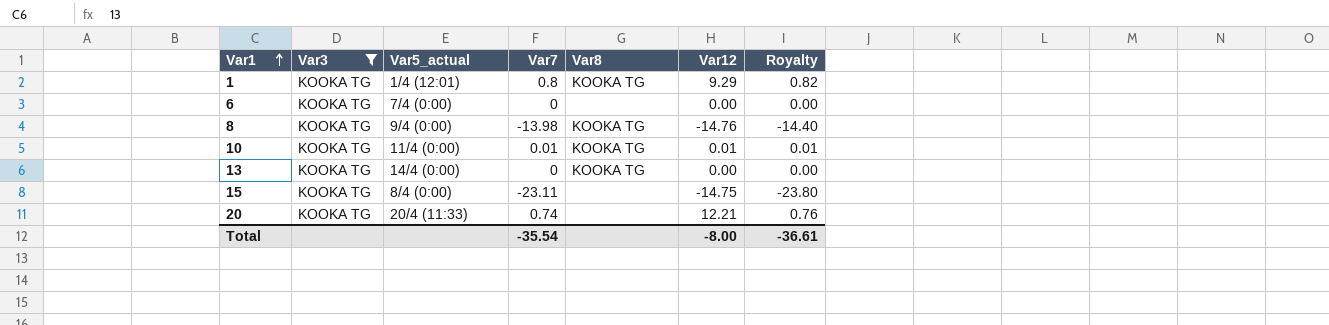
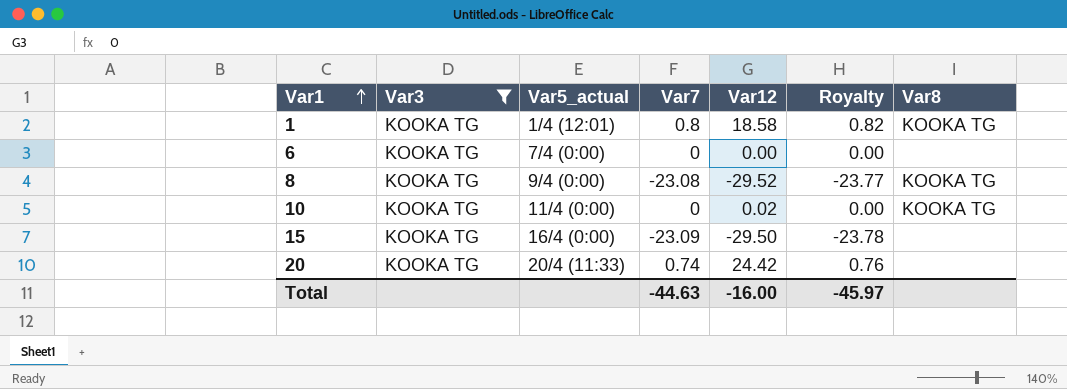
column Var8 | position: 5 -> 7
row 13: KOOKA TG | 14/4 (0:00) | 0 | KOOKA TG | 0.00 | 0.00 -> none
1 | Var12: 9.29 -> 18.58
8 | Var7: -13.98 -> -23.08
8 | Var12: -14.76 -> -29.52
8 | Royalty: -14.40 -> -23.77
10 | Var7: 0.01 -> 0
10 | Var12: 0.01 -> 0.02
10 | Royalty: 0.01 -> 0.00
15 | Var5_actual: 8/4 (0:00) -> 16/4 (0:00)
15 | Var7: -23.11 -> -23.09
15 | Var12: -14.75 -> -29.50
15 | Royalty: -23.80 -> -23.78
20 | Var12: 12.21 -> 24.42
Total | Var7: -35.54 -> -44.63
Total | Var12: -8.00 -> -16.00
Total | Royalty: -36.61 -> -45.97

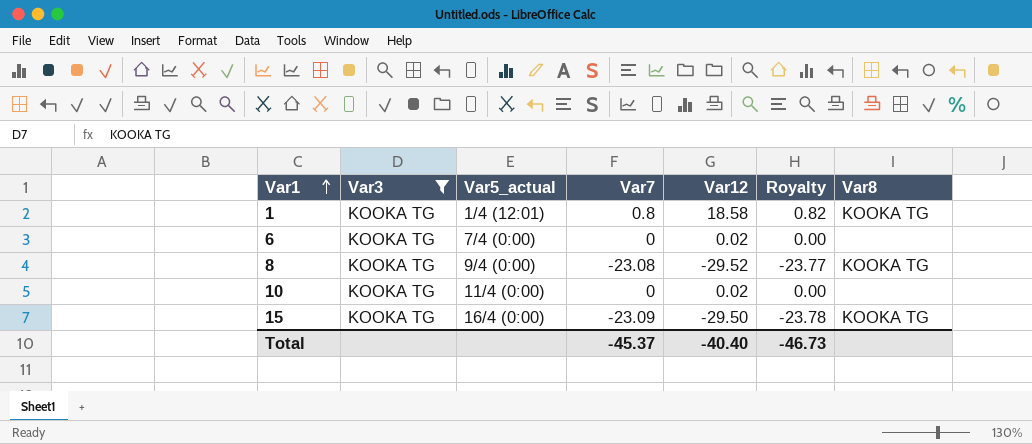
row 20: KOOKA TG | 20/4 (11:33) | 0.74 | 24.42 | 0.76 | none -> none
6 | Var12: 0.00 -> 0.02
10 | Var8: KOOKA TG -> none
15 | Var8: none -> KOOKA TG
Total | Var7: -44.63 -> -45.37
Total | Var12: -16.00 -> -40.40
Total | Royalty: -45.97 -> -46.73

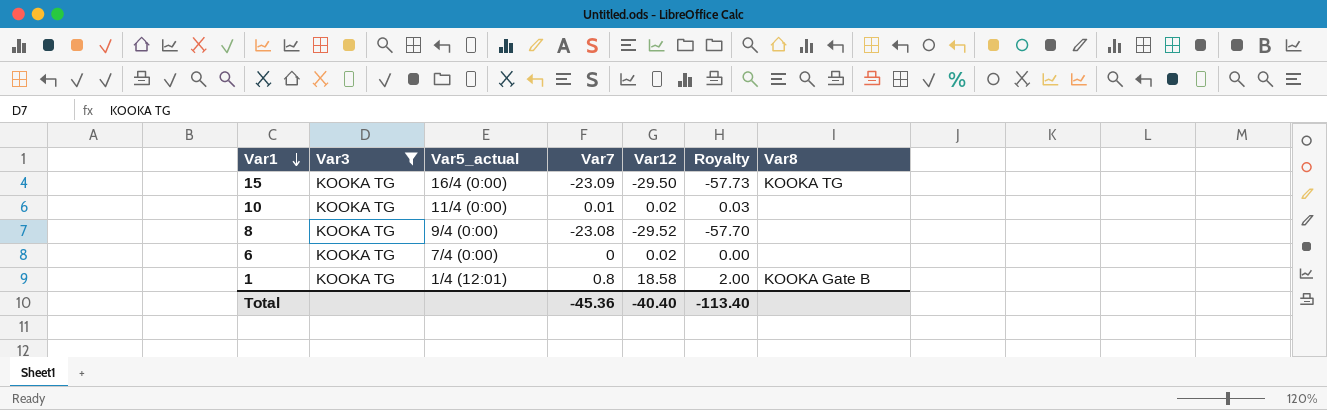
row order: Var1 ascending -> Var1 descending
column Royalty | formula: [Var7] * 1.03 -> [Var7] * 2.5
10 | Var7: 0 -> 0.01
8 | Var8: KOOKA TG -> none
1 | Var8: KOOKA TG -> KOOKA Gate B
Total | Var7: -45.37 -> -45.36
Total | Royalty: -46.73 -> -113.40

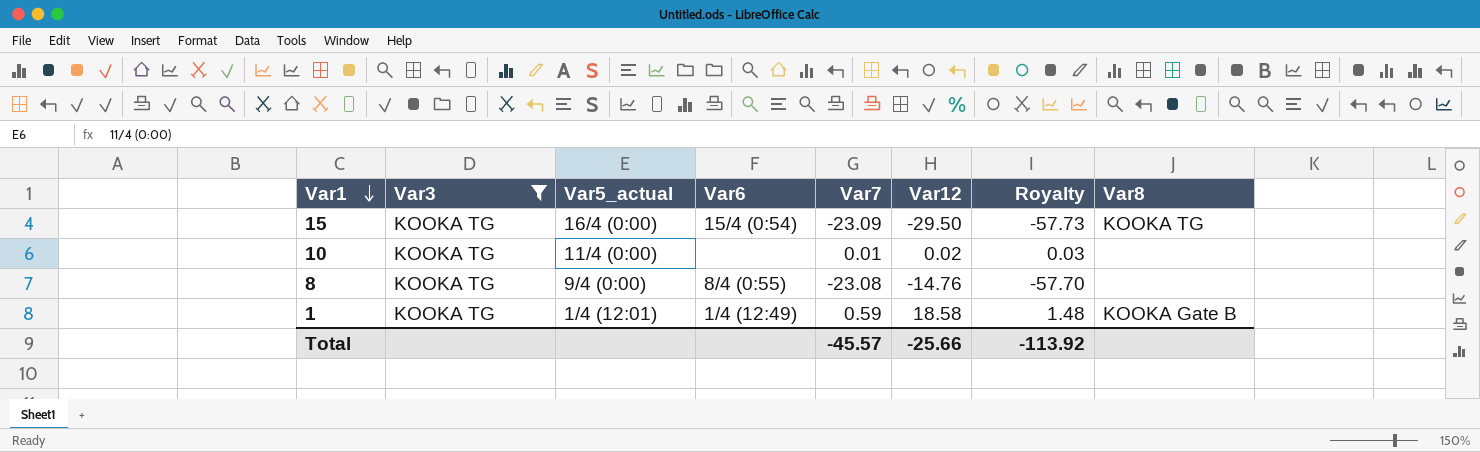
column Var6 | position: none -> 4
row 6: KOOKA TG | 7/4 (0:00) | 0 | 0.02 | 0.00 | none -> none
8 | Var12: -29.52 -> -14.76
1 | Var7: 0.8 -> 0.59
1 | Royalty: 2.00 -> 1.48
Total | Var7: -45.36 -> -45.57
Total | Var12: -40.40 -> -25.66
Total | Royalty: -113.40 -> -113.92

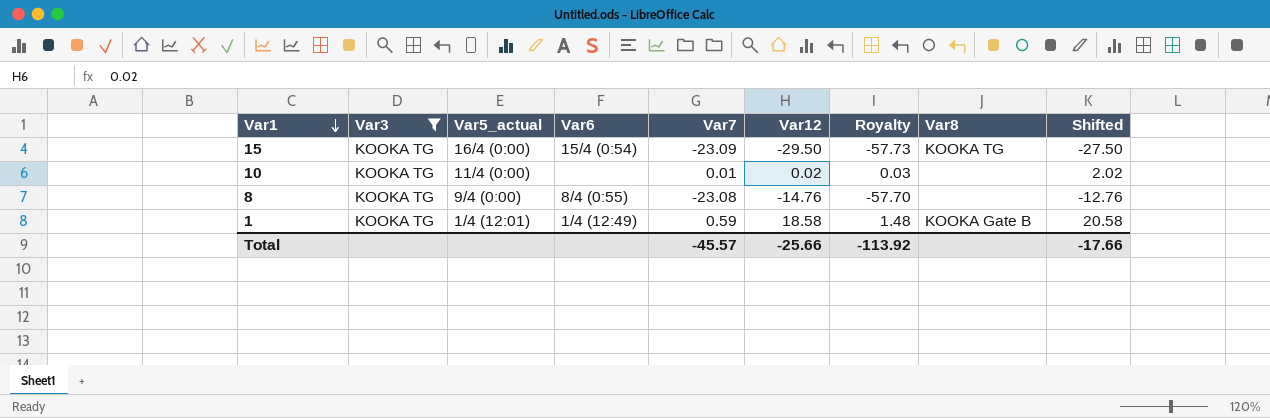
column Shifted | formula: none -> [Var12] + 2

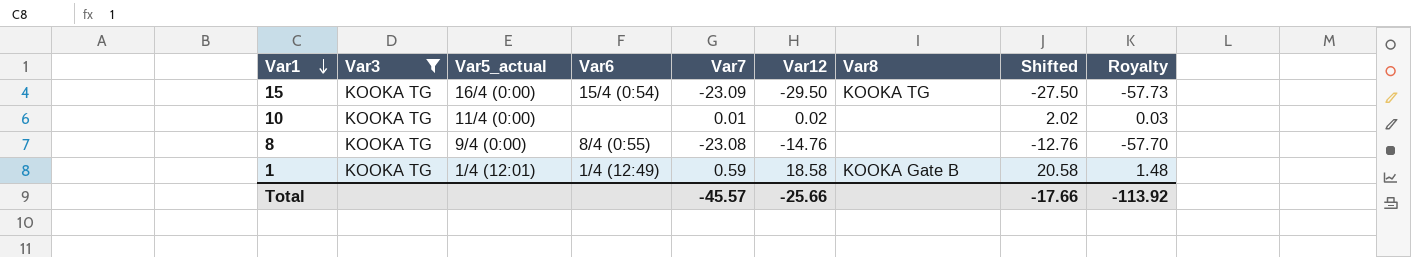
column Royalty | position: 7 -> 9

